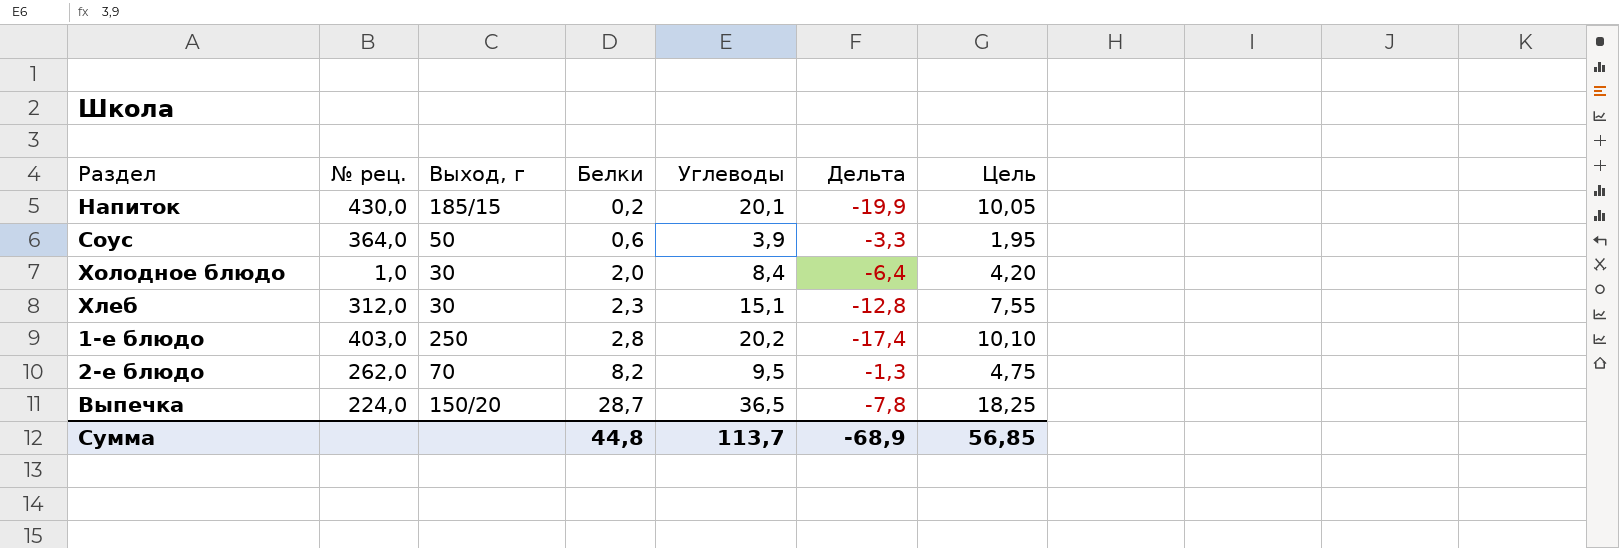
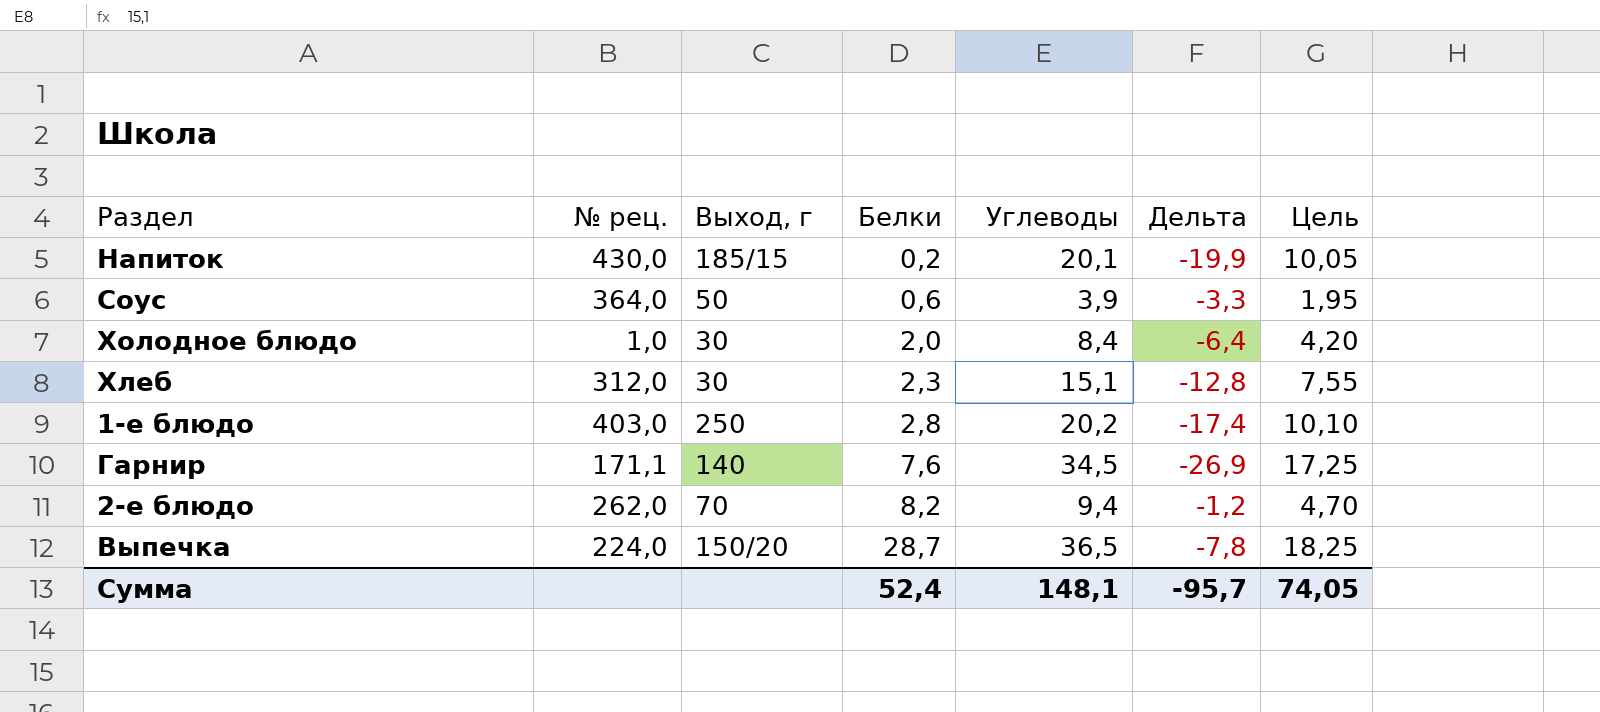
row Гарнир: none -> 171,1 | 140 | 7,6 | 34,5 | -26,9 | 17,25
2-е блюдо | Углеводы: 9,5 -> 9,4
2-е блюдо | Дельта: -1,3 -> -1,2
2-е блюдо | Цель: 4,75 -> 4,70
Сумма | Белки: 44,8 -> 52,4
Сумма | Углеводы: 113,7 -> 148,1
Сумма | Дельта: -68,9 -> -95,7
Сумма | Цель: 56,85 -> 74,05

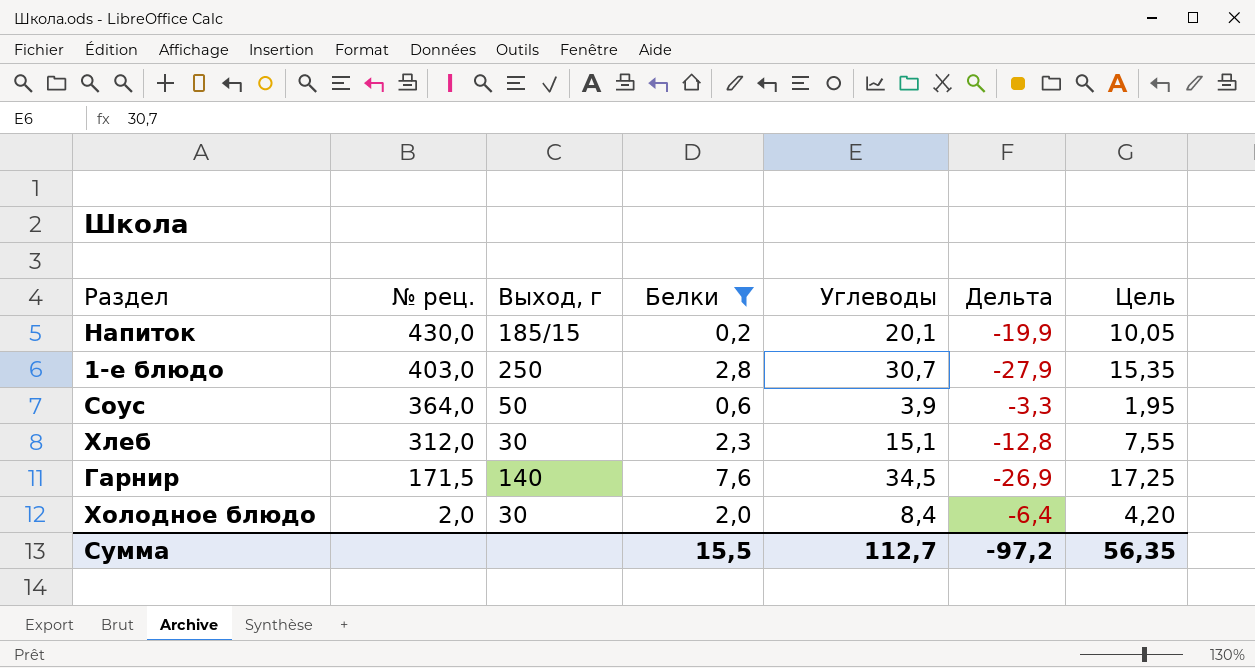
filter: none -> Белки <= 7,6
row order: Белки ascending -> № рец. descending
1-е блюдо | Углеводы: 20,2 -> 30,7
1-е блюдо | Дельта: -17,4 -> -27,9
1-е блюдо | Цель: 10,10 -> 15,35
Гарнир | № рец.: 171,1 -> 171,5
Холодное блюдо | № рец.: 1,0 -> 2,0
Сумма | Белки: 52,4 -> 15,5
Сумма | Углеводы: 148,1 -> 112,7
Сумма | Дельта: -95,7 -> -97,2
Сумма | Цель: 74,05 -> 56,35

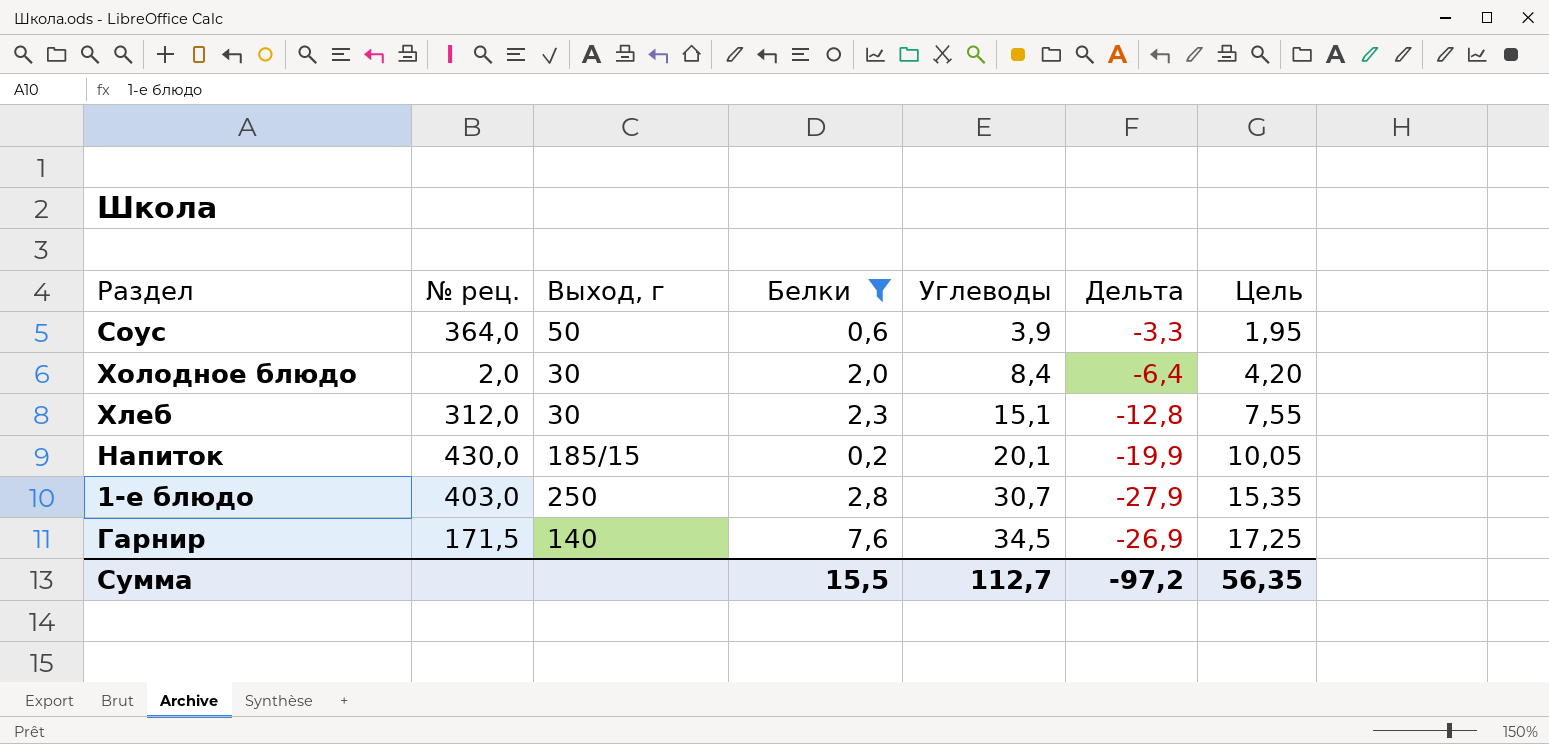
row order: № рец. descending -> Углеводы ascending

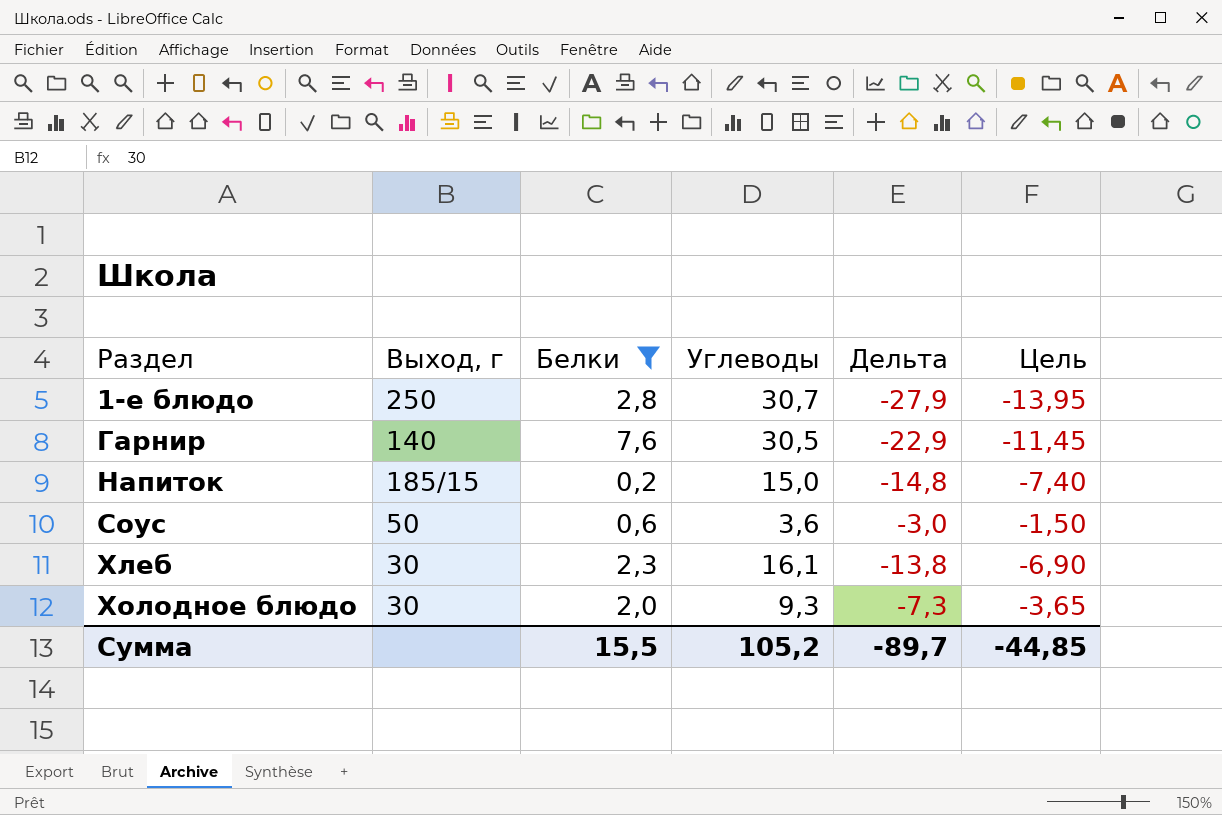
row order: Углеводы ascending -> Раздел ascending
column № рец. | position: 2 -> none
column Цель | formula: [Углеводы] * 0,5 -> [Дельта] * 0,5
Гарнир | Углеводы: 34,5 -> 30,5
Гарнир | Дельта: -26,9 -> -22,9
Напиток | Углеводы: 20,1 -> 15,0
Напиток | Дельта: -19,9 -> -14,8
Соус | Углеводы: 3,9 -> 3,6
Соус | Дельта: -3,3 -> -3,0
Хлеб | Углеводы: 15,1 -> 16,1
Хлеб | Дельта: -12,8 -> -13,8
Холодное блюдо | Углеводы: 8,4 -> 9,3
Холодное блюдо | Дельта: -6,4 -> -7,3
Сумма | Углеводы: 112,7 -> 105,2
Сумма | Дельта: -97,2 -> -89,7
Сумма | Цель: 56,35 -> -44,85

